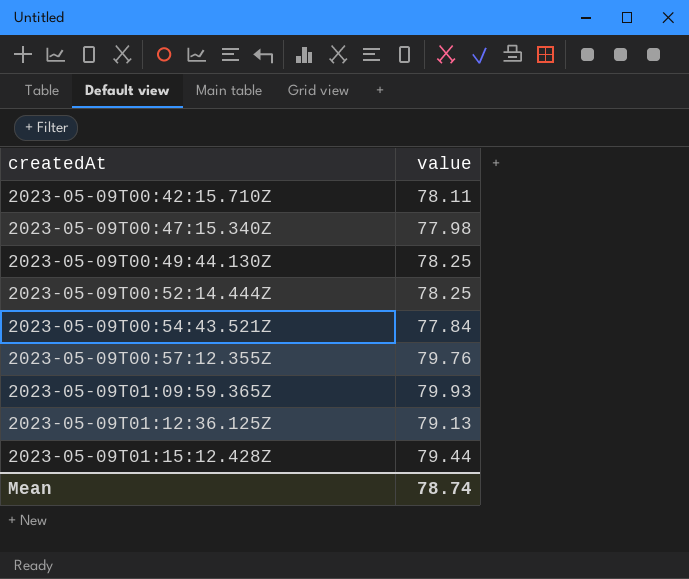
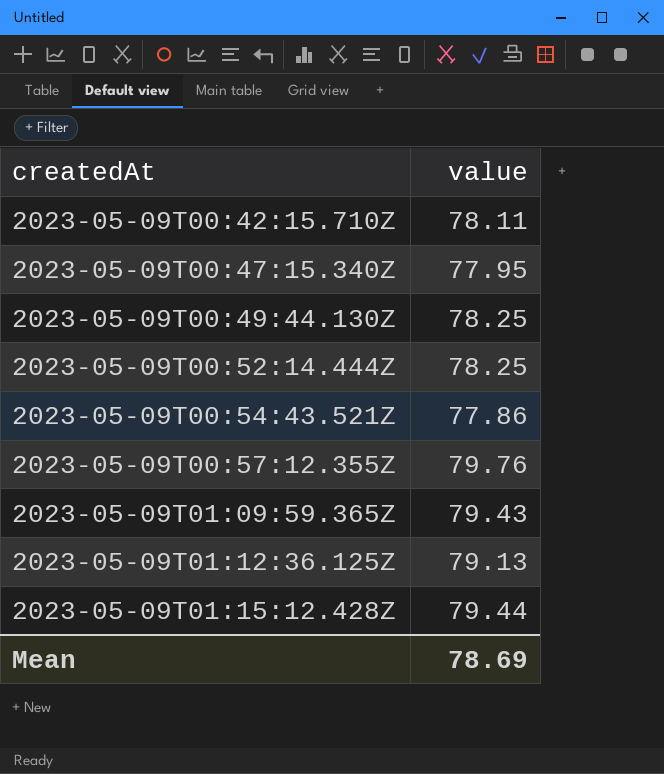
2023-05-09T00:47:15.340Z | value: 77.98 -> 77.95
2023-05-09T00:54:43.521Z | value: 77.84 -> 77.86
2023-05-09T01:09:59.365Z | value: 79.93 -> 79.43
Mean | value: 78.74 -> 78.69

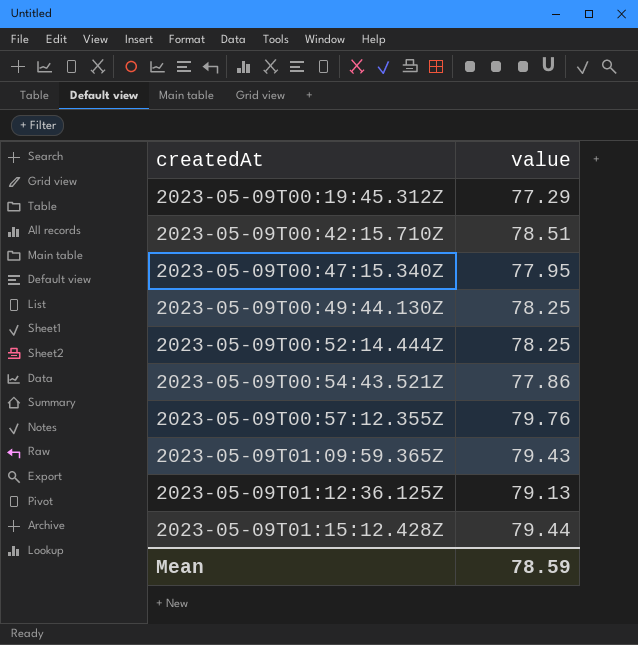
row 2023-05-09T00:19:45.312Z: none -> 77.29
2023-05-09T00:42:15.710Z | value: 78.11 -> 78.51
Mean | value: 78.69 -> 78.59

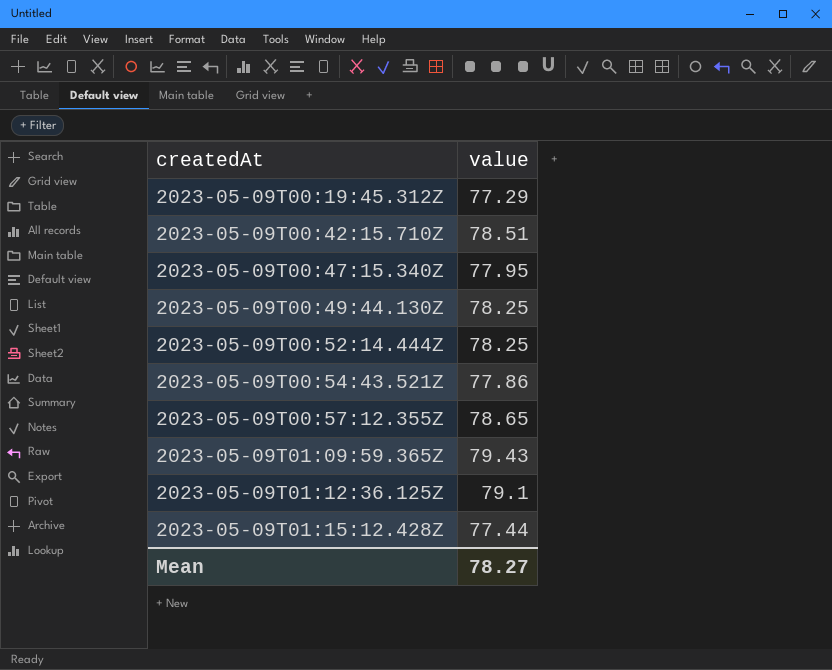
2023-05-09T00:57:12.355Z | value: 79.76 -> 78.65
2023-05-09T01:12:36.125Z | value: 79.13 -> 79.1
2023-05-09T01:15:12.428Z | value: 79.44 -> 77.44
Mean | value: 78.59 -> 78.27

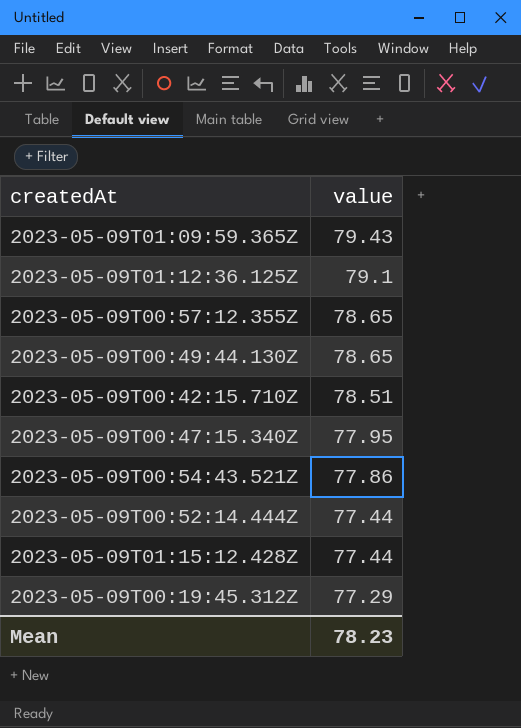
row order: createdAt ascending -> value descending
2023-05-09T00:49:44.130Z | value: 78.25 -> 78.65
2023-05-09T00:52:14.444Z | value: 78.25 -> 77.44
Mean | value: 78.27 -> 78.23

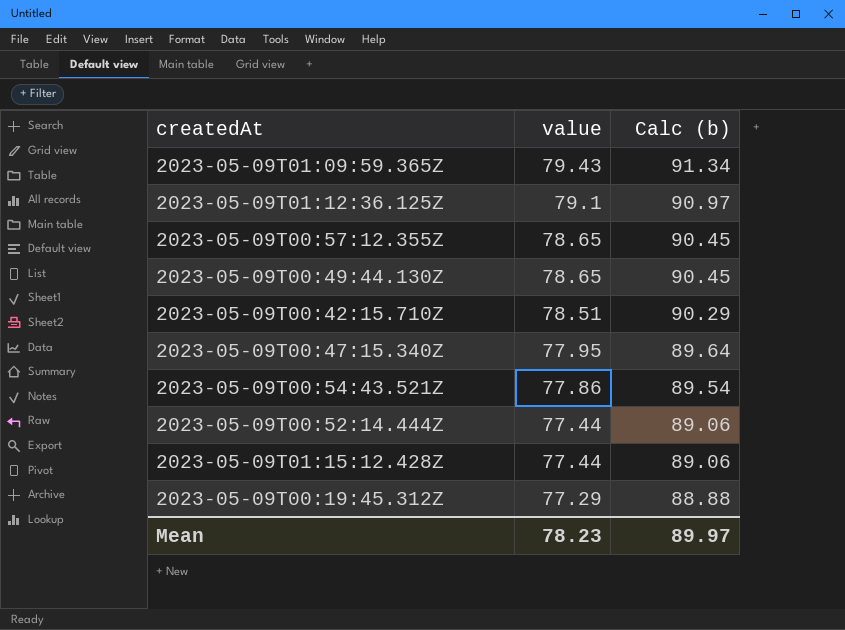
column Calc (b) | formula: none -> [value] * 1.15

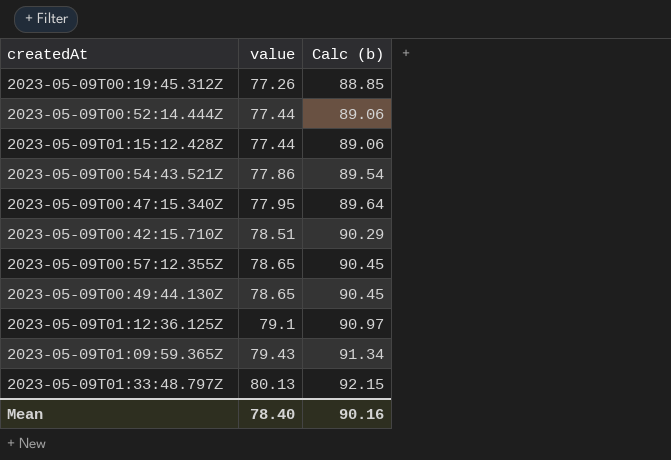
row order: value descending -> value ascending
2023-05-09T00:19:45.312Z | value: 77.29 -> 77.26
2023-05-09T00:19:45.312Z | Calc (b): 88.88 -> 88.85
row 2023-05-09T01:33:48.797Z: none -> 80.13 | 92.15
Mean | value: 78.23 -> 78.40
Mean | Calc (b): 89.97 -> 90.16

